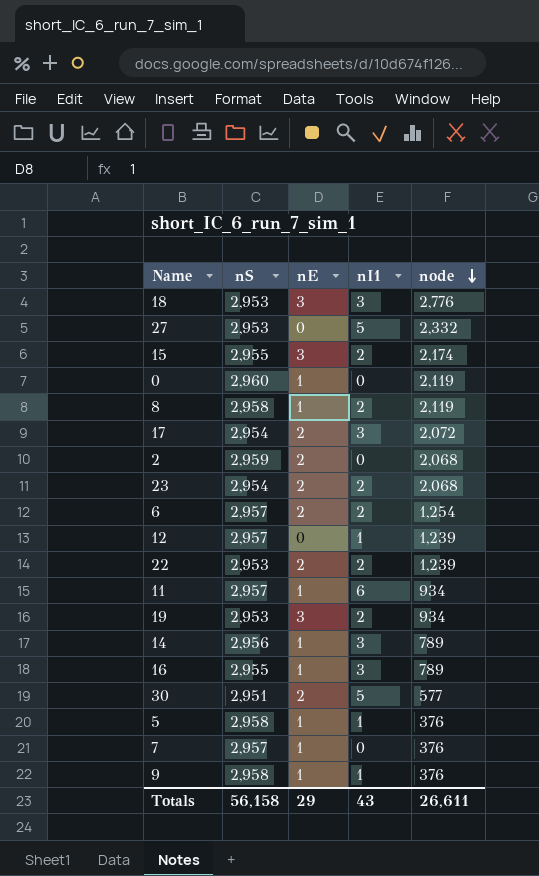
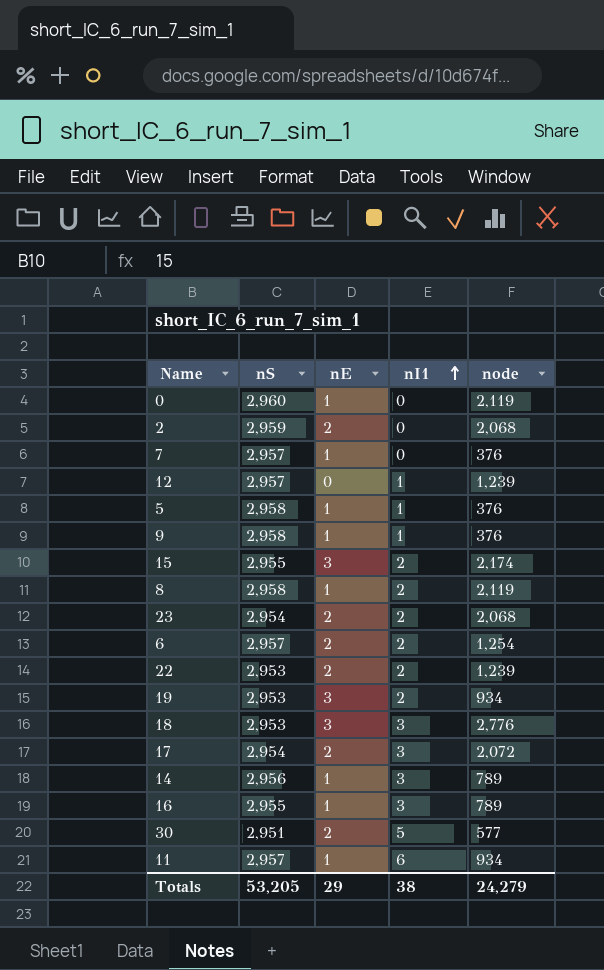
row order: node descending -> nI1 ascending
row 27: 2,953 | 0 | 5 | 2,332 -> none
Totals | nS: 56,158 -> 53,205
Totals | nI1: 43 -> 38
Totals | node: 26,611 -> 24,279

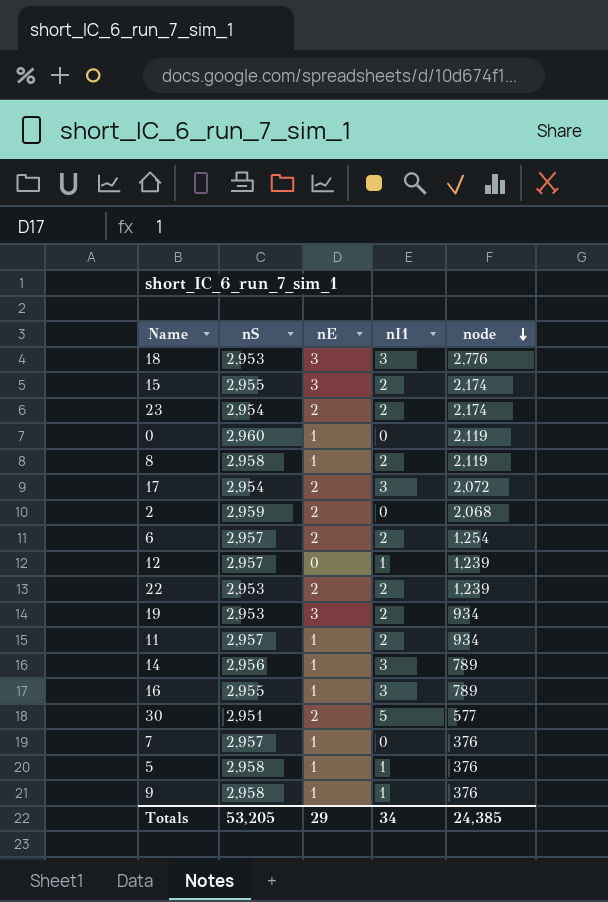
row order: nI1 ascending -> node descending
23 | node: 2,068 -> 2,174
11 | nI1: 6 -> 2
Totals | nI1: 38 -> 34
Totals | node: 24,279 -> 24,385

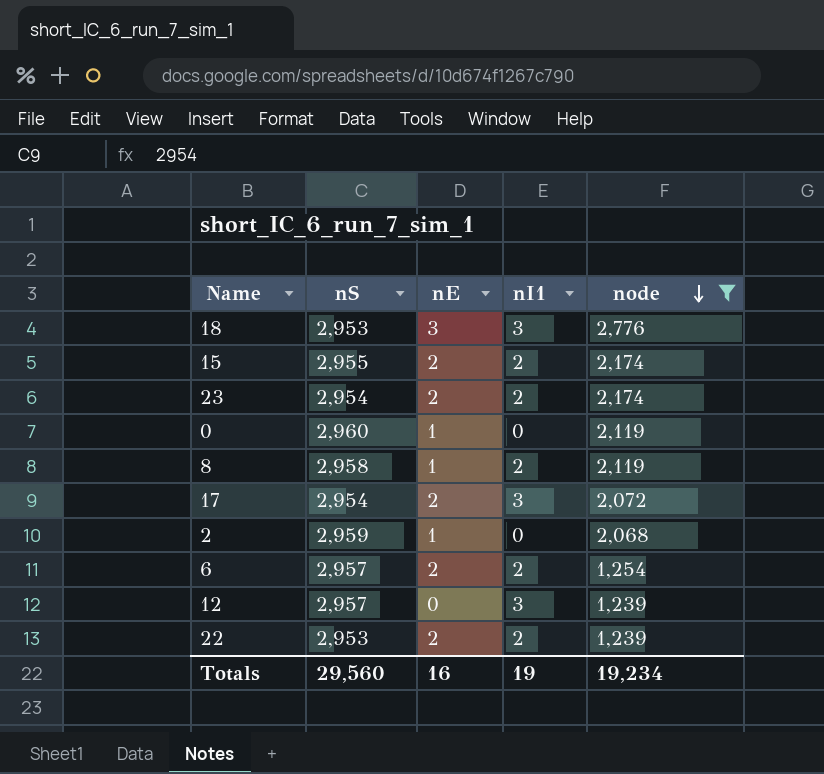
filter: none -> node >= 1,239
15 | nE: 3 -> 2
2 | nE: 2 -> 1
12 | nI1: 1 -> 3
Totals | nS: 53,205 -> 29,560
Totals | nE: 29 -> 16
Totals | nI1: 34 -> 19
Totals | node: 24,385 -> 19,234

